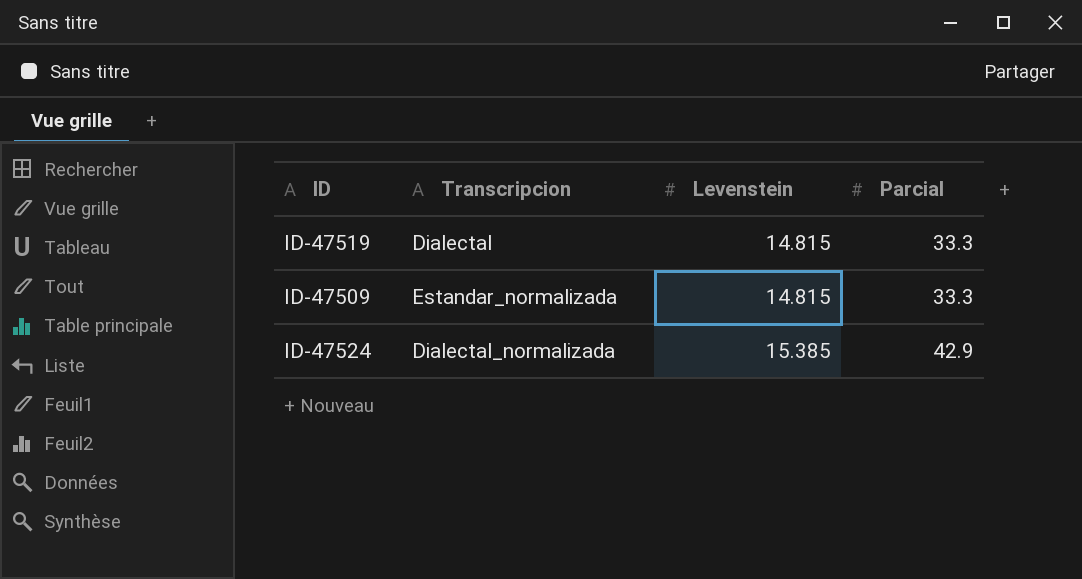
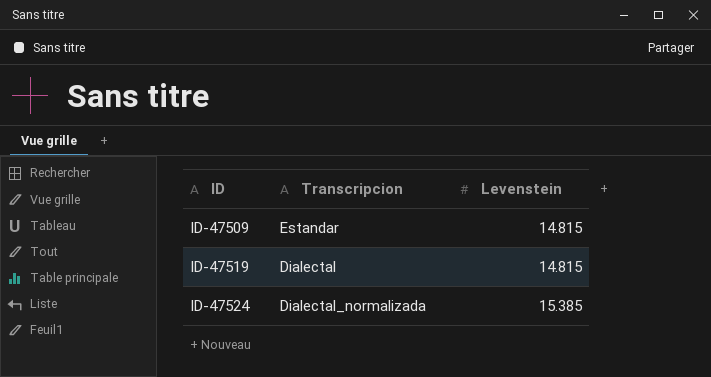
row order: Levenstein ascending -> ID ascending
column Parcial | position: 4 -> none
ID-47509 | Transcripcion: Estandar_normalizada -> Estandar

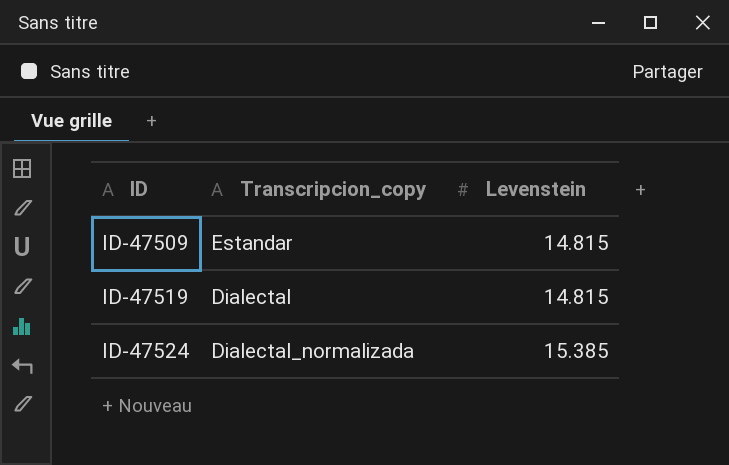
column name: Transcripcion -> Transcripcion_copy

